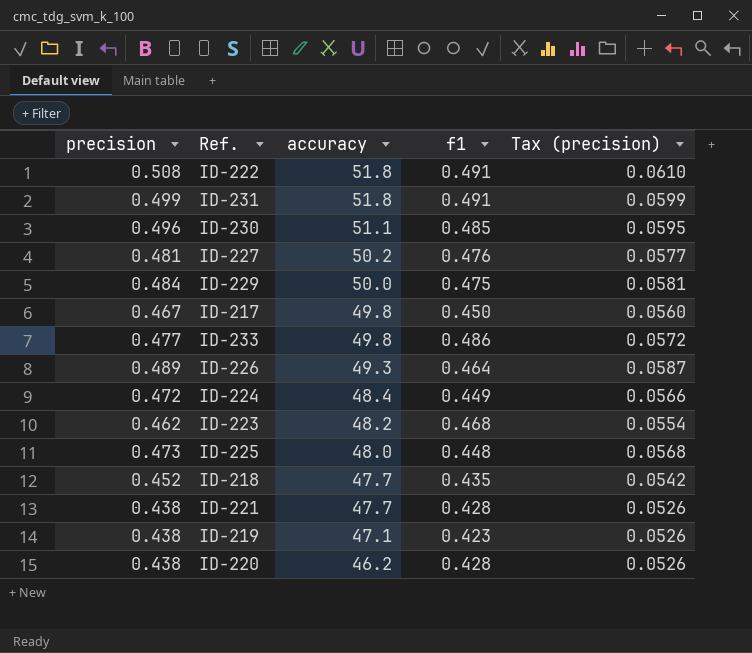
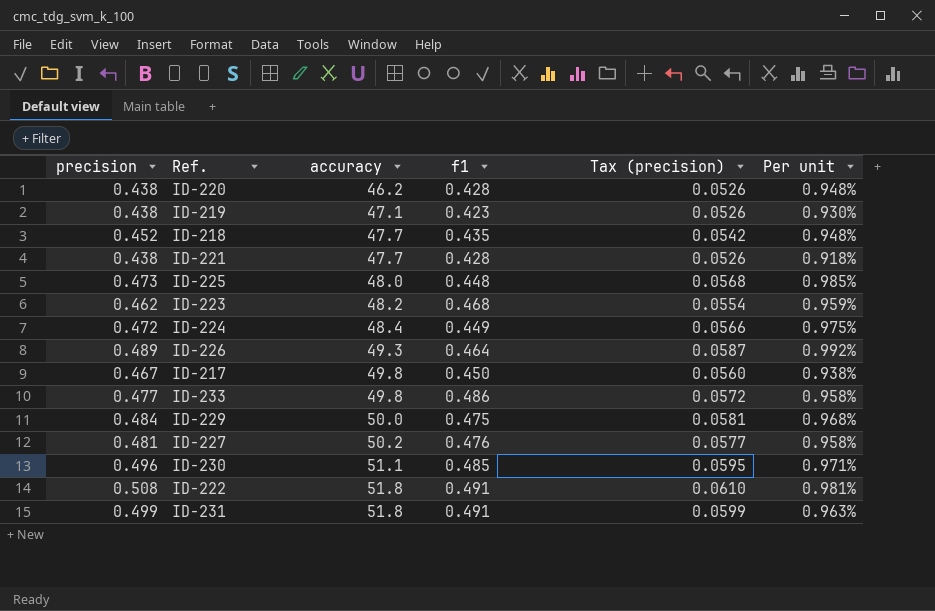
row order: accuracy descending -> accuracy ascending
column Per unit | formula: none -> [precision] / [accuracy]

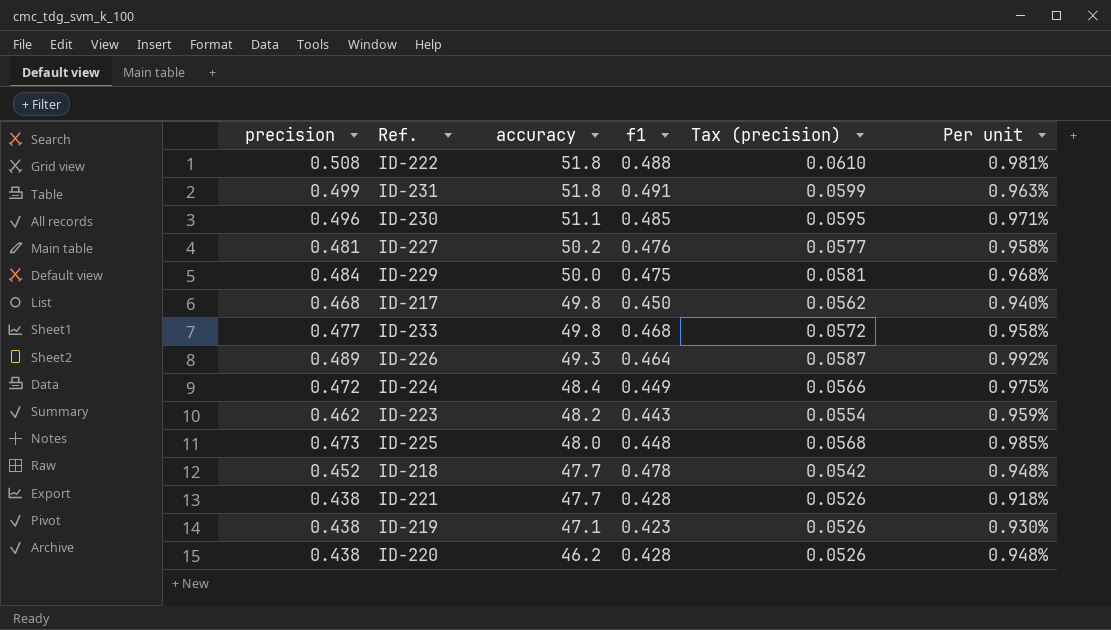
row order: accuracy ascending -> accuracy descending
ID-222 | f1: 0.491 -> 0.488
ID-217 | precision: 0.467 -> 0.468
ID-217 | Tax (precision): 0.0560 -> 0.0562
ID-217 | Per unit: 0.938% -> 0.940%
ID-233 | f1: 0.486 -> 0.468
ID-223 | f1: 0.468 -> 0.443
ID-218 | f1: 0.435 -> 0.478

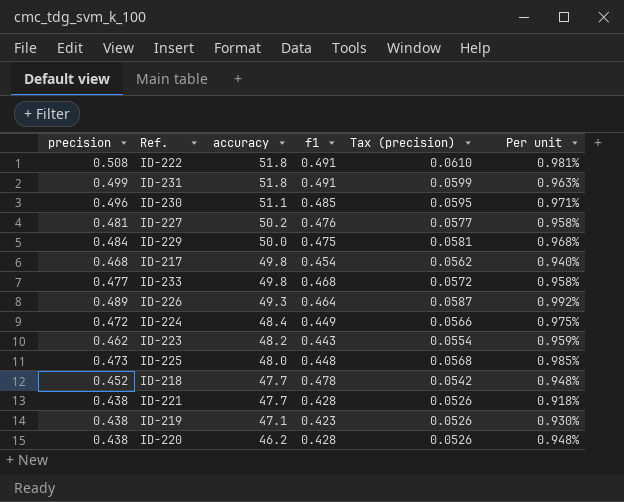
ID-222 | f1: 0.488 -> 0.491
ID-217 | f1: 0.450 -> 0.454

